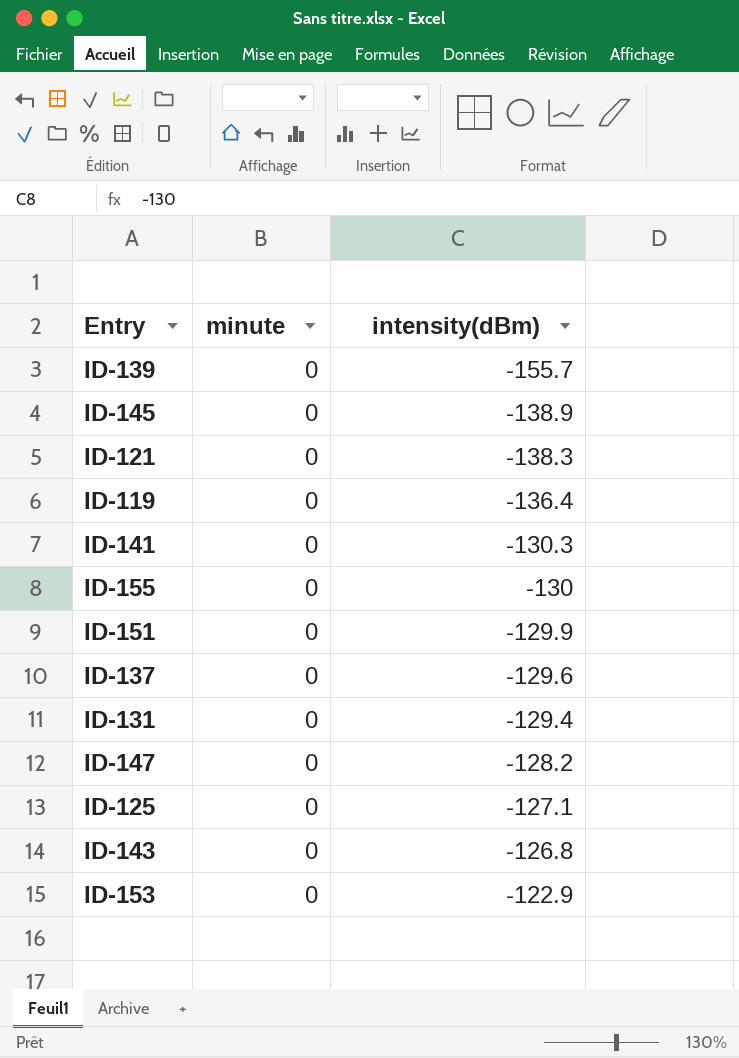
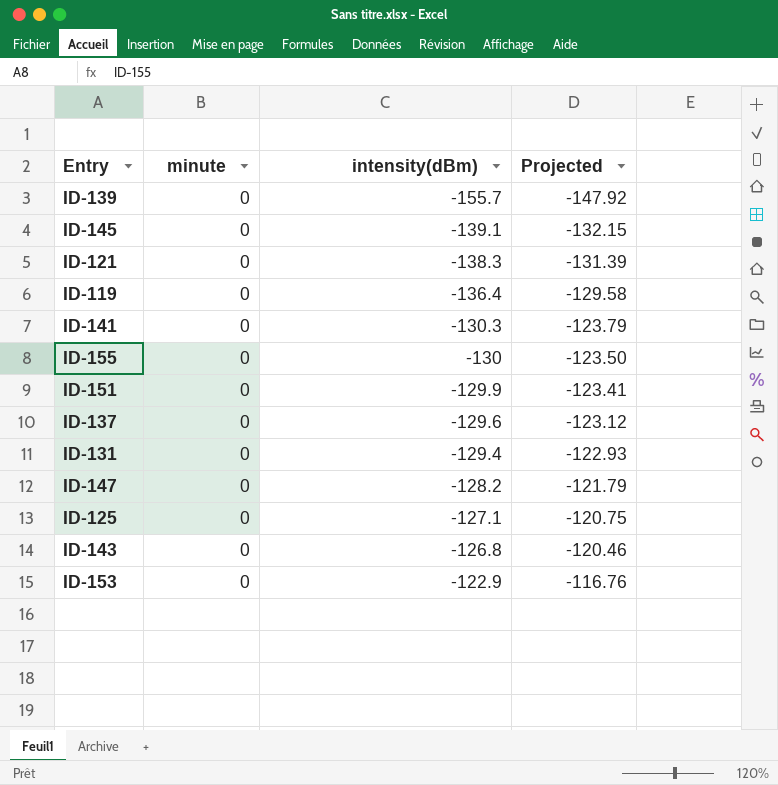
column Projected | formula: none -> [intensity(dBm)] * 0.95
ID-145 | intensity(dBm): -138.9 -> -139.1

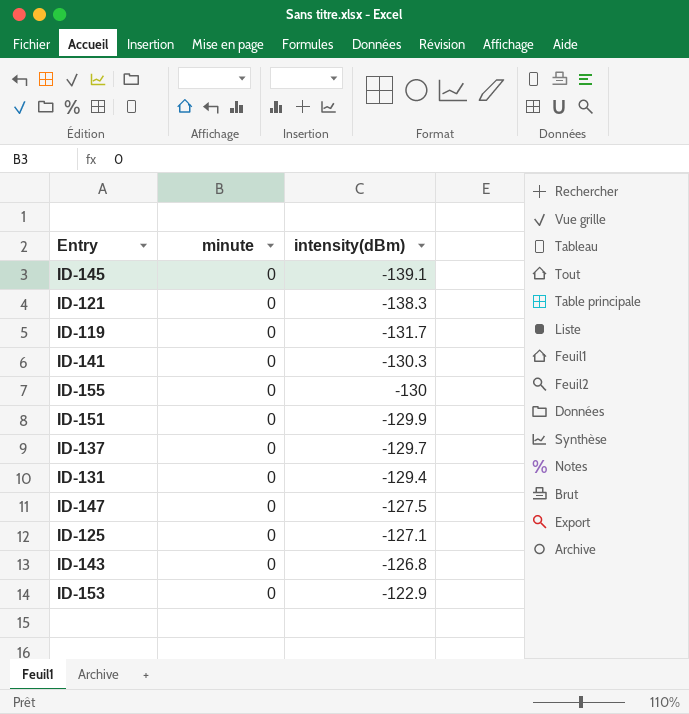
column Projected | formula: [intensity(dBm)] * 0.95 -> none
row ID-139: 0 | -155.7 | -147.92 -> none
ID-119 | intensity(dBm): -136.4 -> -131.7
ID-137 | intensity(dBm): -129.6 -> -129.7
ID-147 | intensity(dBm): -128.2 -> -127.5

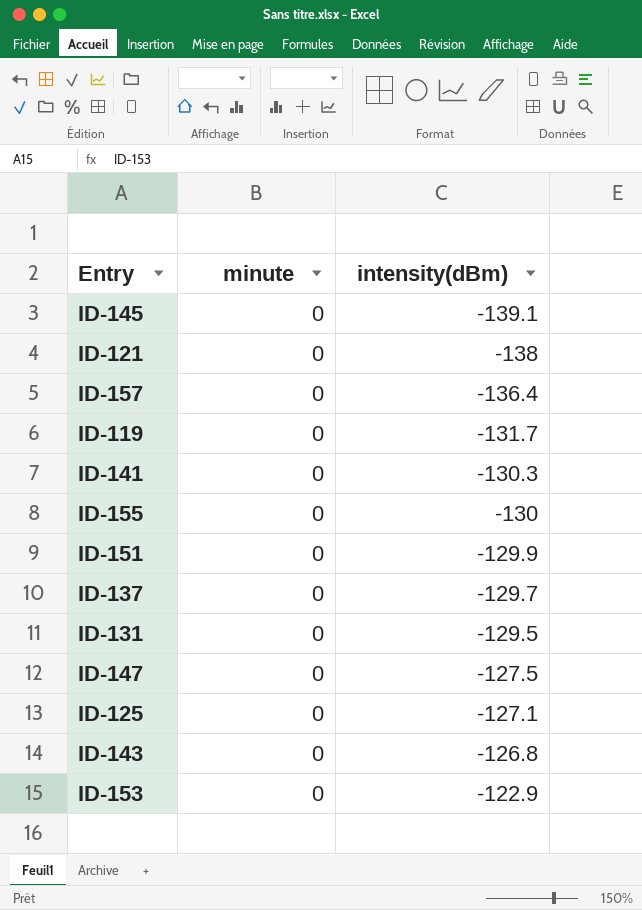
ID-121 | intensity(dBm): -138.3 -> -138
row ID-157: none -> 0 | -136.4
ID-131 | intensity(dBm): -129.4 -> -129.5

